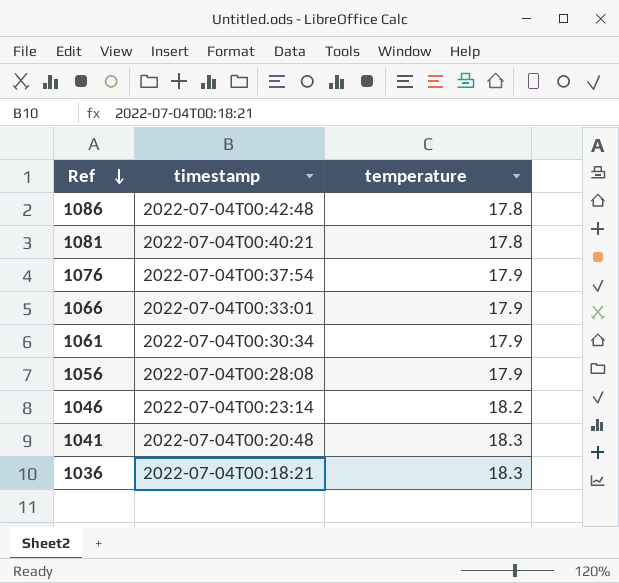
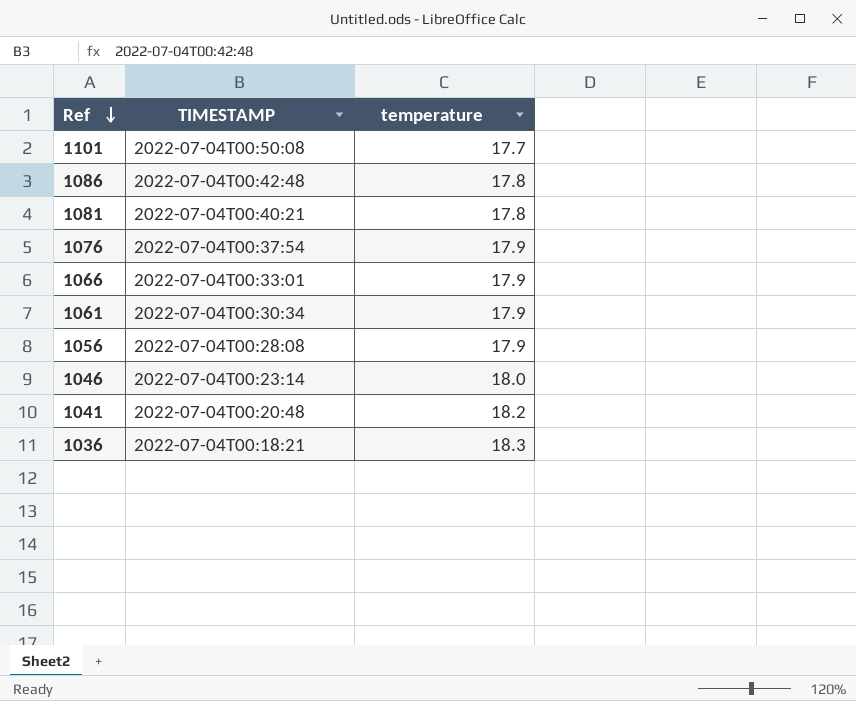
column name: timestamp -> TIMESTAMP
row 1101: none -> 2022-07-04T00:50:08 | 17.7
1046 | temperature: 18.2 -> 18.0
1041 | temperature: 18.3 -> 18.2

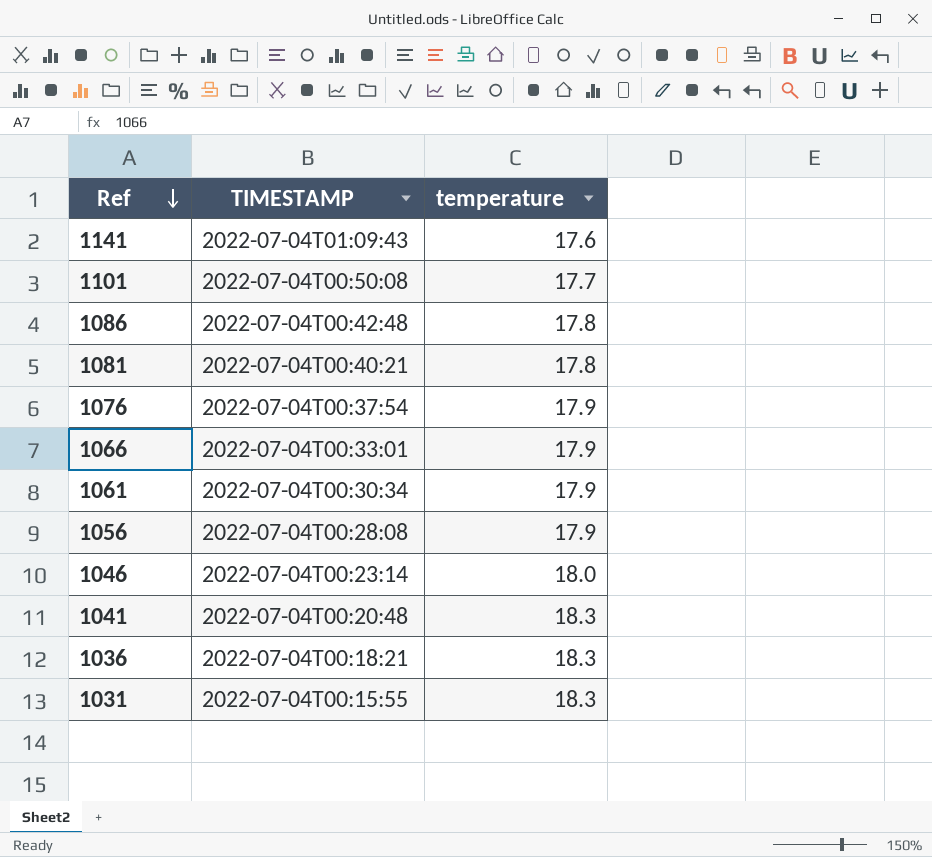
row 1141: none -> 2022-07-04T01:09:43 | 17.6
1041 | temperature: 18.2 -> 18.3
row 1031: none -> 2022-07-04T00:15:55 | 18.3

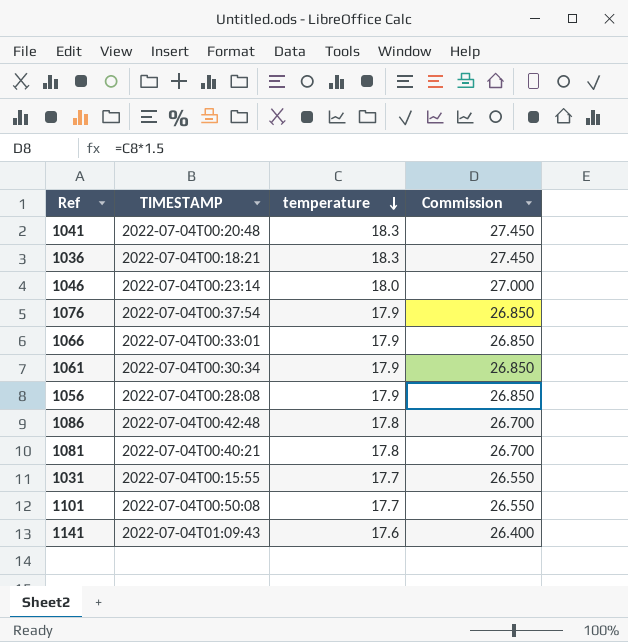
row order: Ref descending -> temperature descending
column Commission | formula: none -> [temperature] * 1.5
1031 | temperature: 18.3 -> 17.7

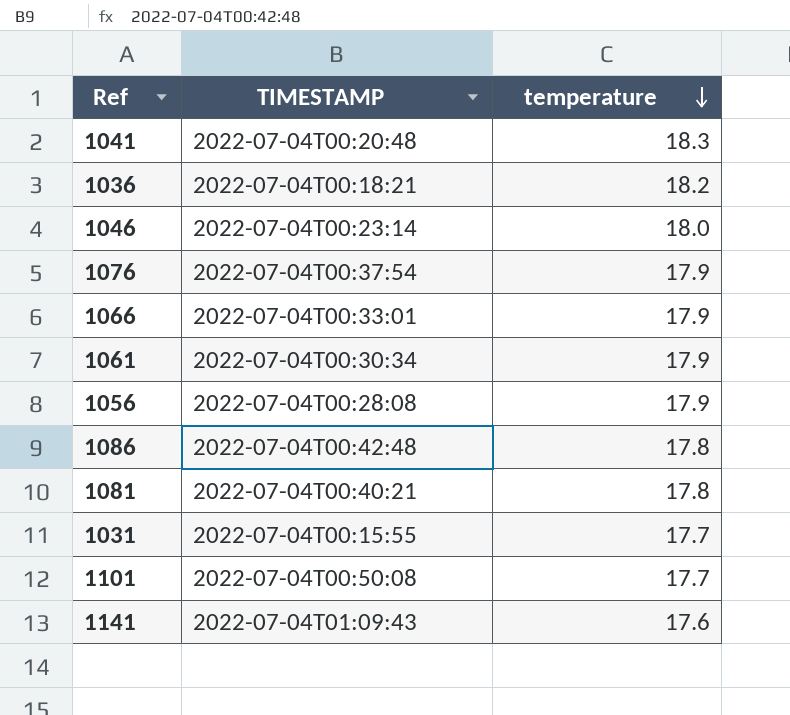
column Commission | formula: [temperature] * 1.5 -> none
1036 | temperature: 18.3 -> 18.2

